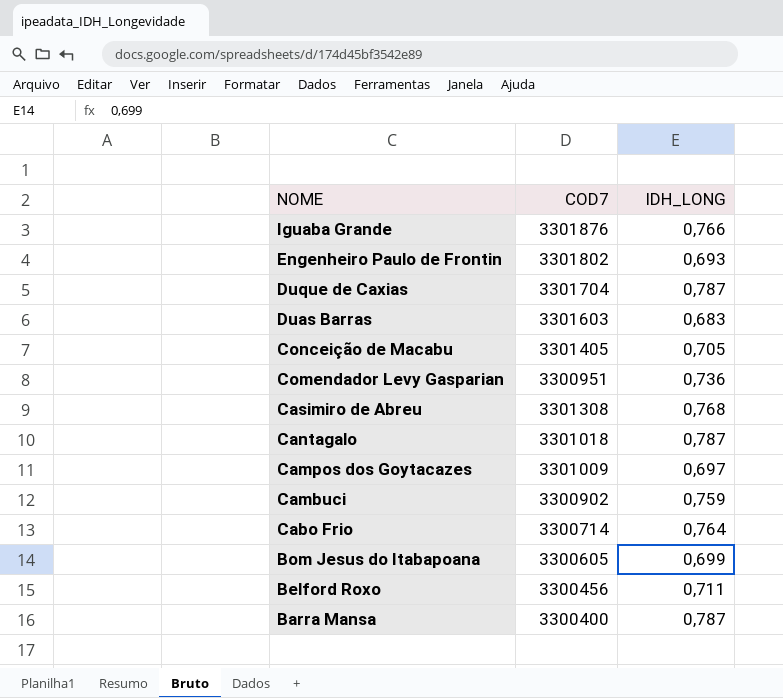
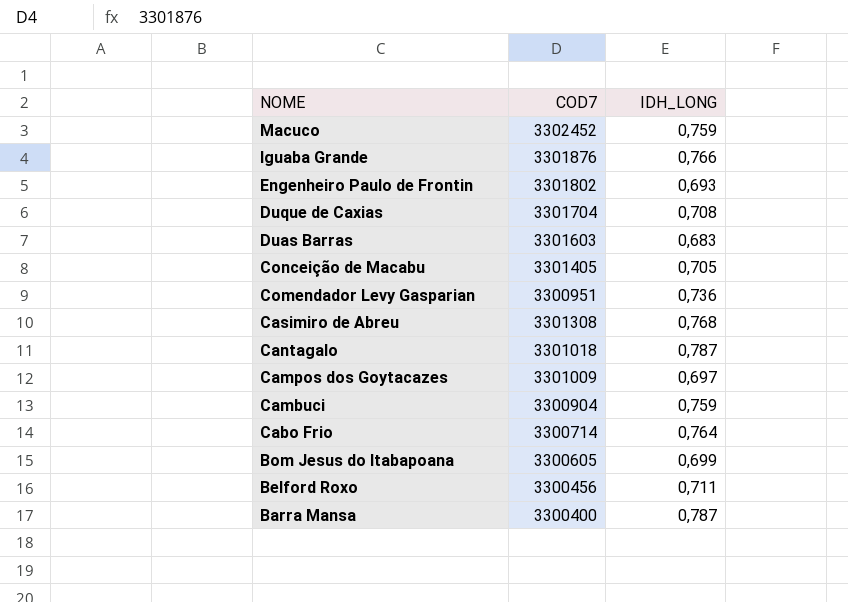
row Macuco: none -> 3302452 | 0,759
Duque de Caxias | IDH_LONG: 0,787 -> 0,708
Cambuci | COD7: 3300902 -> 3300904

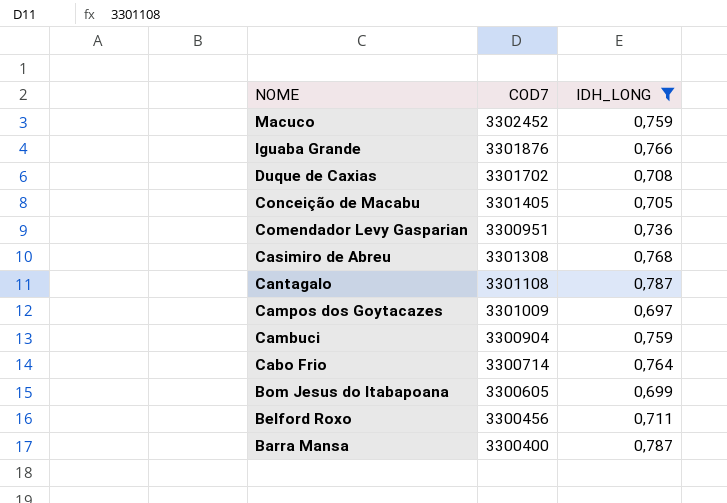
filter: none -> IDH_LONG >= 0,697
Duque de Caxias | COD7: 3301704 -> 3301702
Cantagalo | COD7: 3301018 -> 3301108

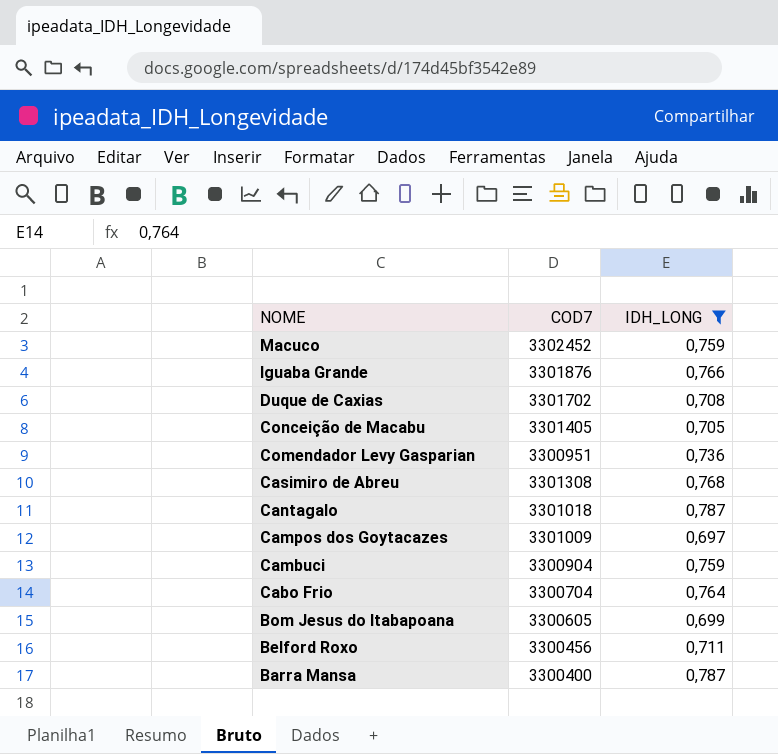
Cantagalo | COD7: 3301108 -> 3301018
Cabo Frio | COD7: 3300714 -> 3300704

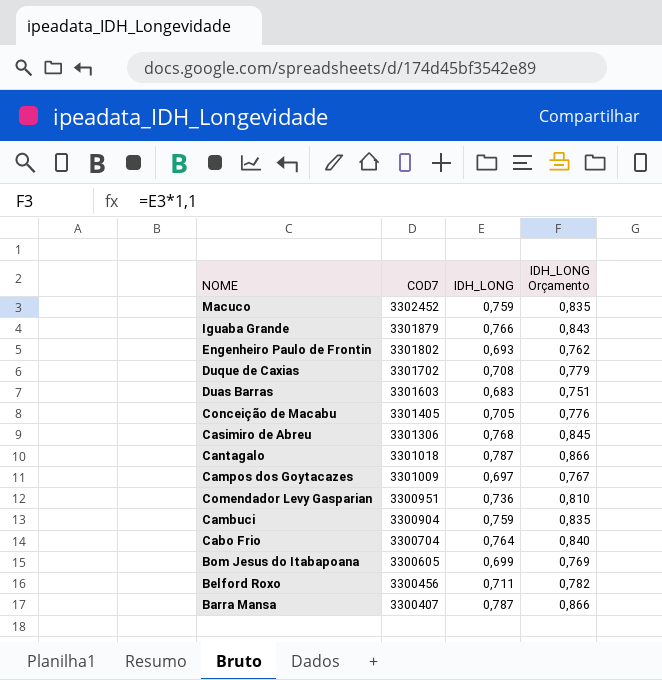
filter: IDH_LONG >= 0,697 -> none
row order: NOME descending -> COD7 descending
column IDH_LONG Orçamento | formula: none -> [IDH_LONG] * 1,1
Iguaba Grande | COD7: 3301876 -> 3301879
Casimiro de Abreu | COD7: 3301308 -> 3301306
Barra Mansa | COD7: 3300400 -> 3300407

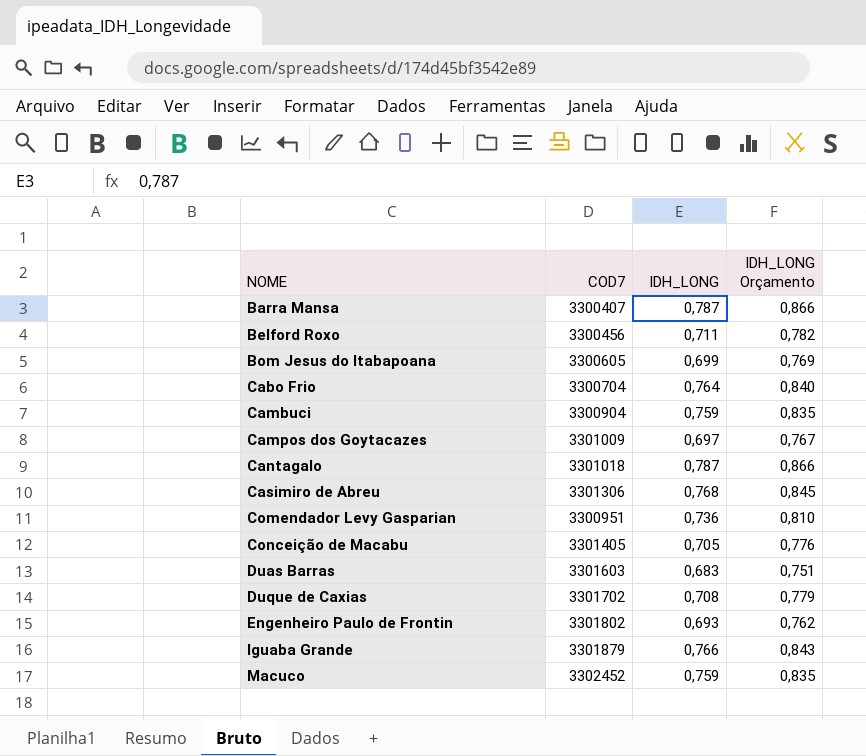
row order: COD7 descending -> NOME ascending

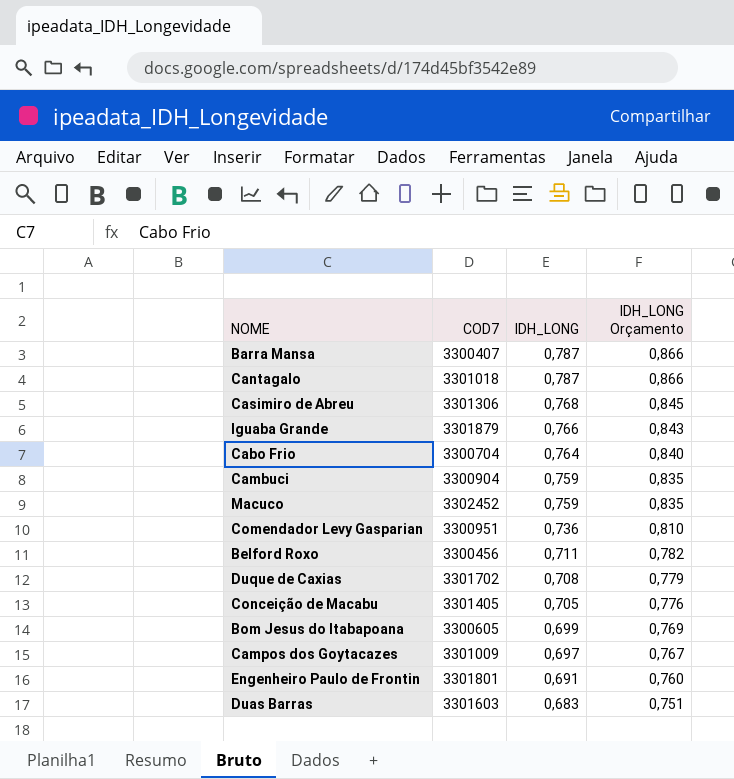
row order: NOME ascending -> IDH_LONG descending
Engenheiro Paulo de Frontin | COD7: 3301802 -> 3301801
Engenheiro Paulo de Frontin | IDH_LONG: 0,693 -> 0,691
Engenheiro Paulo de Frontin | IDH_LONG Orçamento: 0,762 -> 0,760

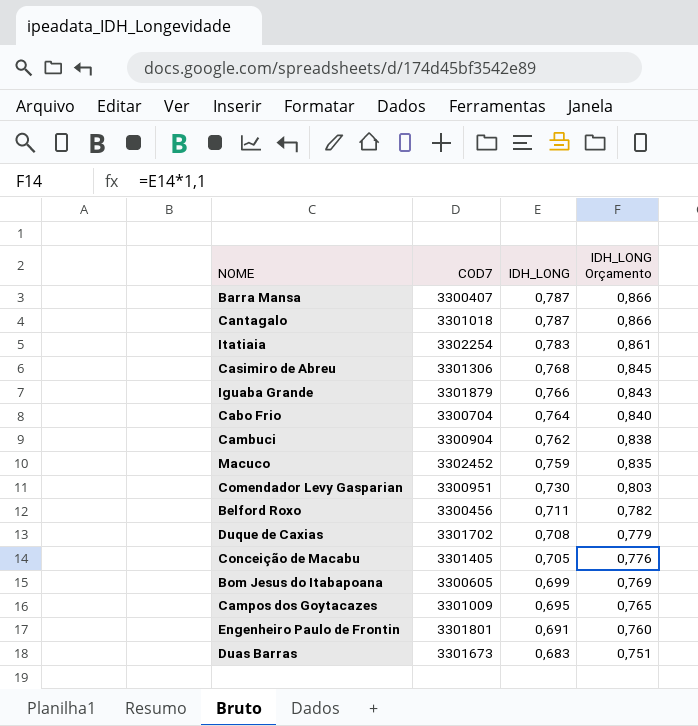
row Itatiaia: none -> 3302254 | 0,783 | 0,861
Cambuci | IDH_LONG: 0,759 -> 0,762
Cambuci | IDH_LONG Orçamento: 0,835 -> 0,838
Comendador Levy Gasparian | IDH_LONG: 0,736 -> 0,730
Comendador Levy Gasparian | IDH_LONG Orçamento: 0,810 -> 0,803
Campos dos Goytacazes | IDH_LONG: 0,697 -> 0,695
Campos dos Goytacazes | IDH_LONG Orçamento: 0,767 -> 0,765
Duas Barras | COD7: 3301603 -> 3301673

